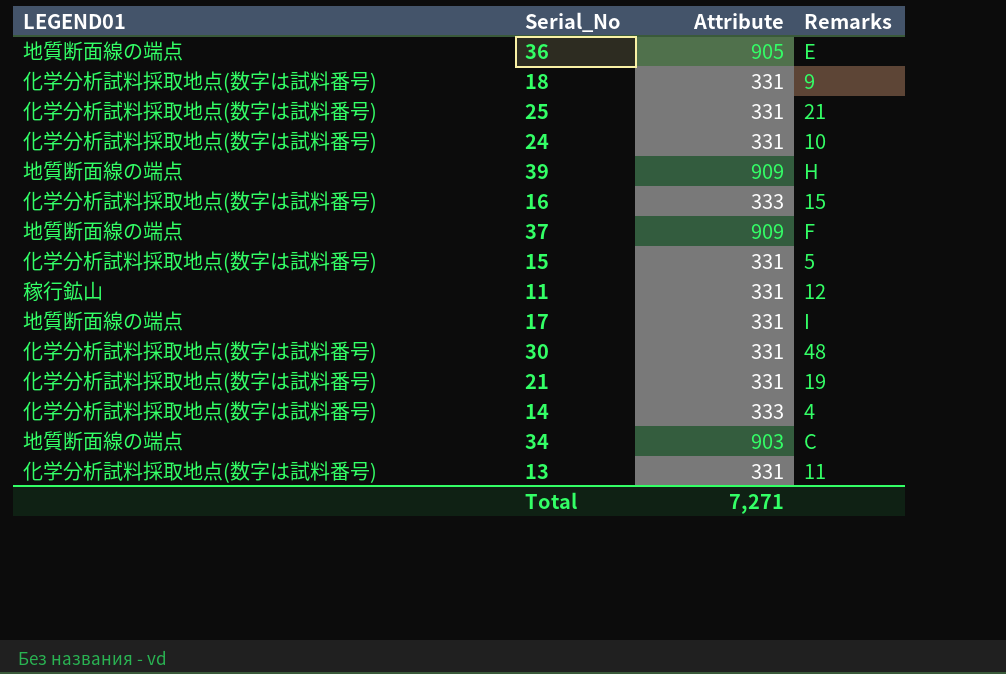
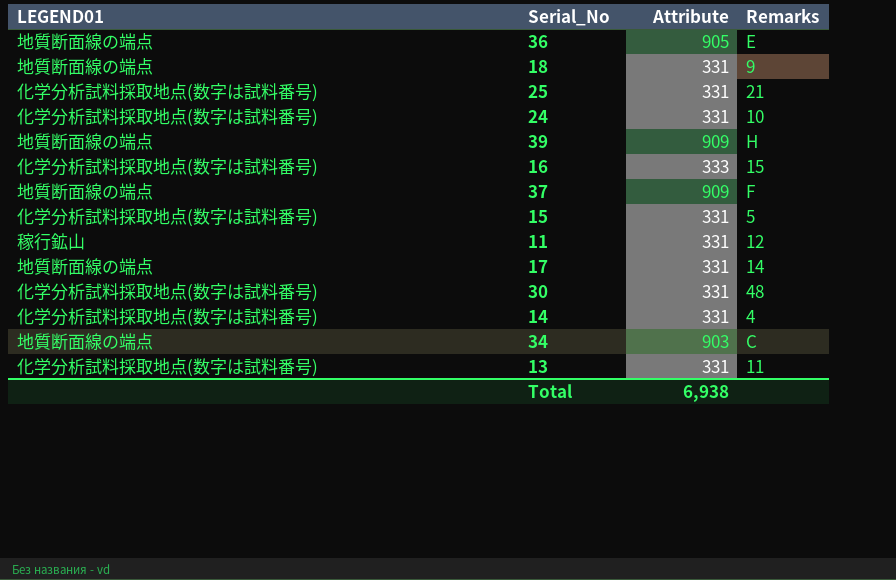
row 21: 化学分析試料採取地点(数字は試料番号) | 331 | 19 -> none
18 | LEGEND01: 化学分析試料採取地点(数字は試料番号) -> 地質断面線の端点
17 | Remarks: I -> 14
14 | Attribute: 333 -> 331
Total | Attribute: 7,271 -> 6,938

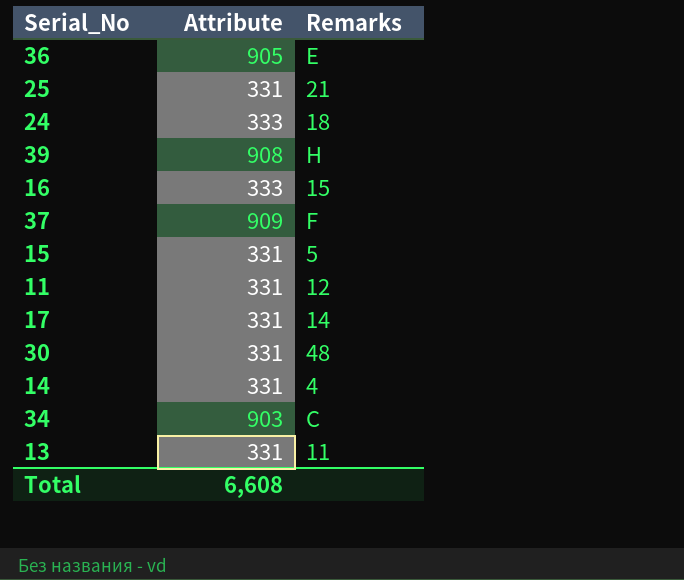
column LEGEND01 | position: 1 -> none
row 18: 地質断面線の端点 | 331 | 9 -> none
24 | Attribute: 331 -> 333
24 | Remarks: 10 -> 18
39 | Attribute: 909 -> 908
Total | Attribute: 6,938 -> 6,608

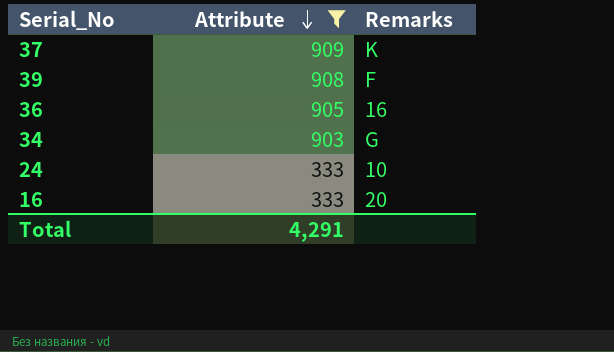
filter: none -> Attribute != 331
row order: none -> Attribute descending
37 | Remarks: F -> K
39 | Remarks: H -> F
36 | Remarks: E -> 16
34 | Remarks: C -> G
24 | Remarks: 18 -> 10
16 | Remarks: 15 -> 20
Total | Attribute: 6,608 -> 4,291

